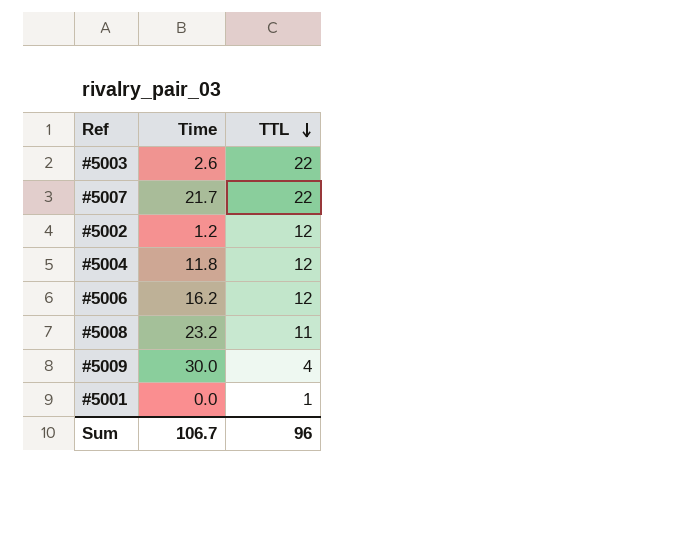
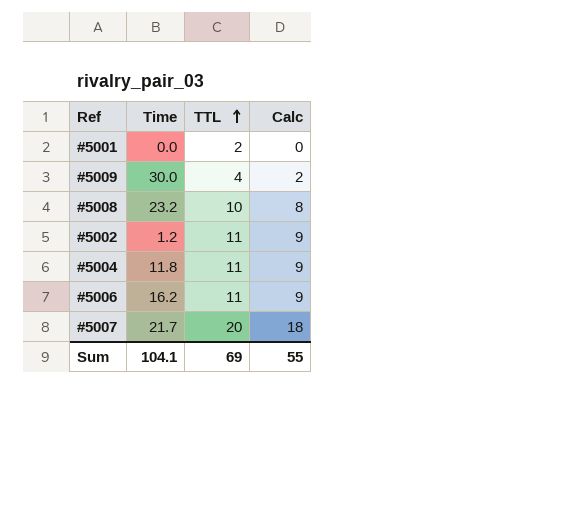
row order: TTL descending -> TTL ascending
column Calc | formula: none -> [TTL] - 2
row #5003: 2.6 | 22 -> none
#5001 | TTL: 1 -> 2
#5008 | TTL: 11 -> 10
#5002 | TTL: 12 -> 11
#5004 | TTL: 12 -> 11
#5006 | TTL: 12 -> 11
#5007 | TTL: 22 -> 20
Sum | Time: 106.7 -> 104.1
Sum | TTL: 96 -> 69

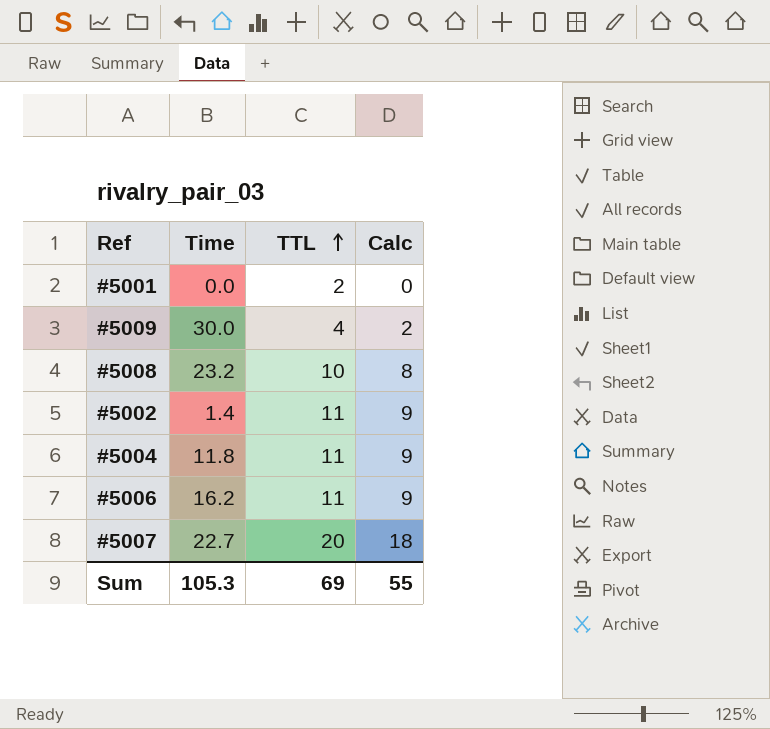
#5002 | Time: 1.2 -> 1.4
#5007 | Time: 21.7 -> 22.7
Sum | Time: 104.1 -> 105.3

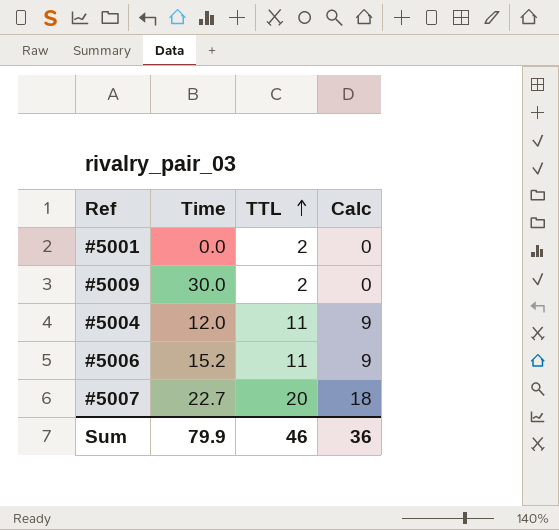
row #5008: 23.2 | 10 | 8 -> none
row #5002: 1.4 | 11 | 9 -> none
#5009 | TTL: 4 -> 2
#5009 | Calc: 2 -> 0
#5004 | Time: 11.8 -> 12.0
#5006 | Time: 16.2 -> 15.2
Sum | Time: 105.3 -> 79.9
Sum | TTL: 69 -> 46
Sum | Calc: 55 -> 36

